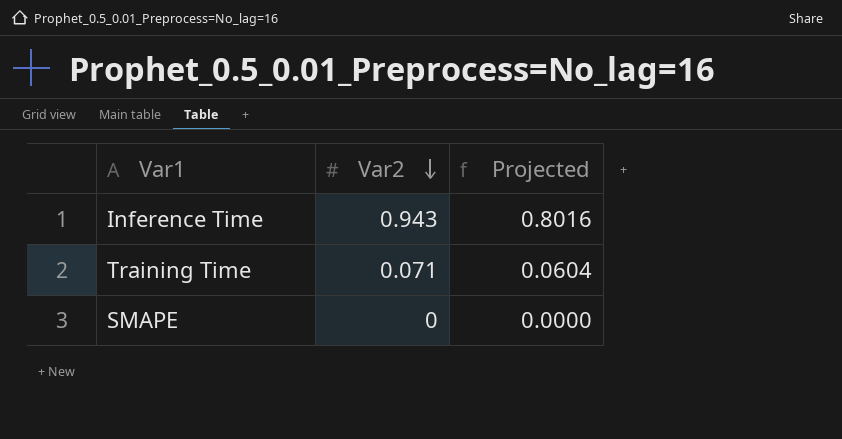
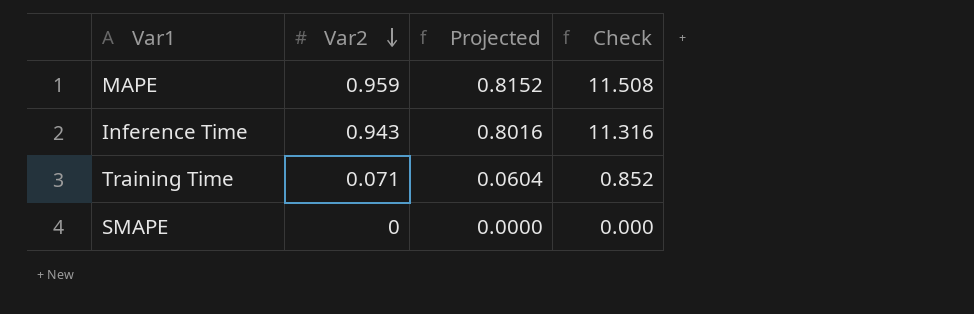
column Check | formula: none -> [Var2] * 12
row MAPE: none -> 0.959 | 0.8152 | 11.508

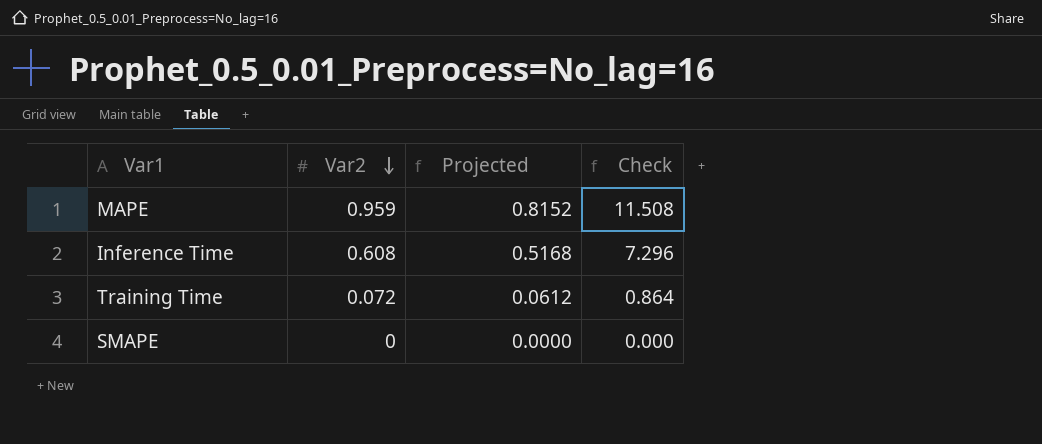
Inference Time | Var2: 0.943 -> 0.608
Inference Time | Projected: 0.8016 -> 0.5168
Inference Time | Check: 11.316 -> 7.296
Training Time | Var2: 0.071 -> 0.072
Training Time | Projected: 0.0604 -> 0.0612
Training Time | Check: 0.852 -> 0.864

